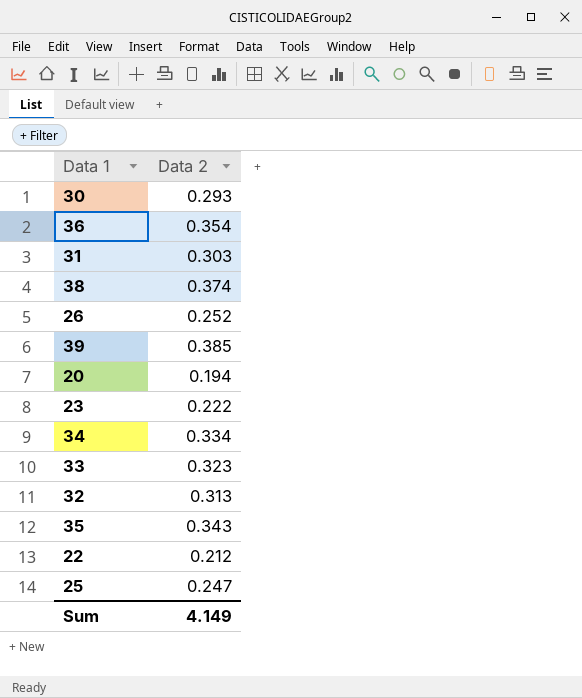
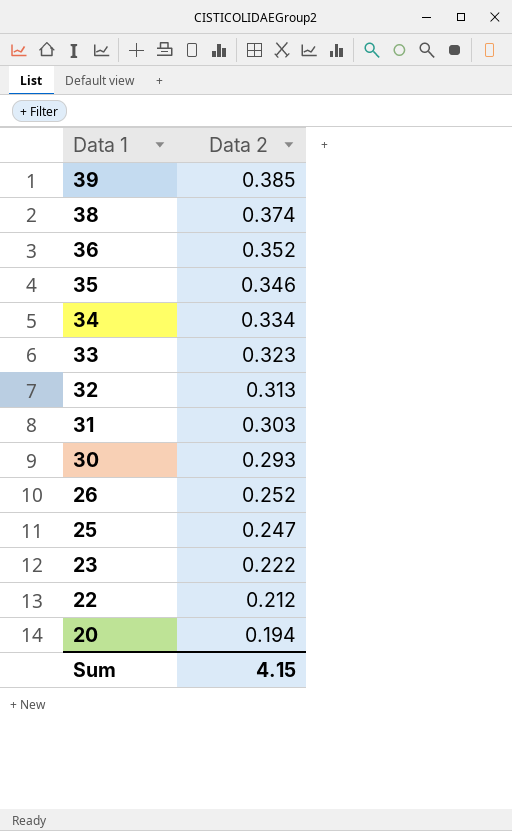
row order: none -> Data 1 descending
36 | Data 2: 0.354 -> 0.352
35 | Data 2: 0.343 -> 0.346
Sum | Data 2: 4.149 -> 4.15

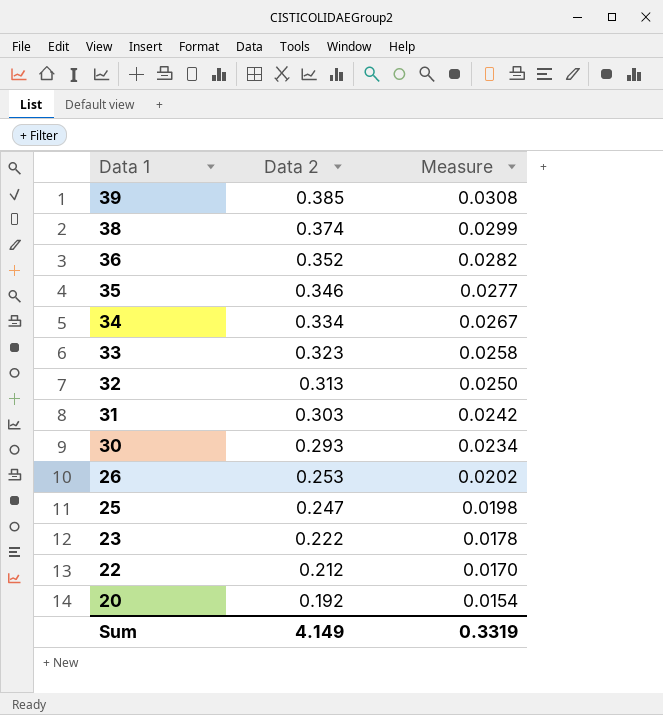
column Measure | formula: none -> [Data 2] * 0.08
26 | Data 2: 0.252 -> 0.253
20 | Data 2: 0.194 -> 0.192
Sum | Data 2: 4.15 -> 4.149

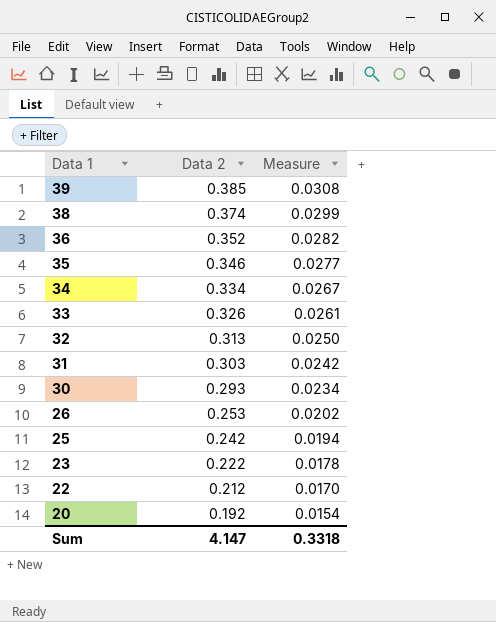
33 | Data 2: 0.323 -> 0.326
33 | Measure: 0.0258 -> 0.0261
25 | Data 2: 0.247 -> 0.242
25 | Measure: 0.0198 -> 0.0194
Sum | Data 2: 4.149 -> 4.147
Sum | Measure: 0.3319 -> 0.3318

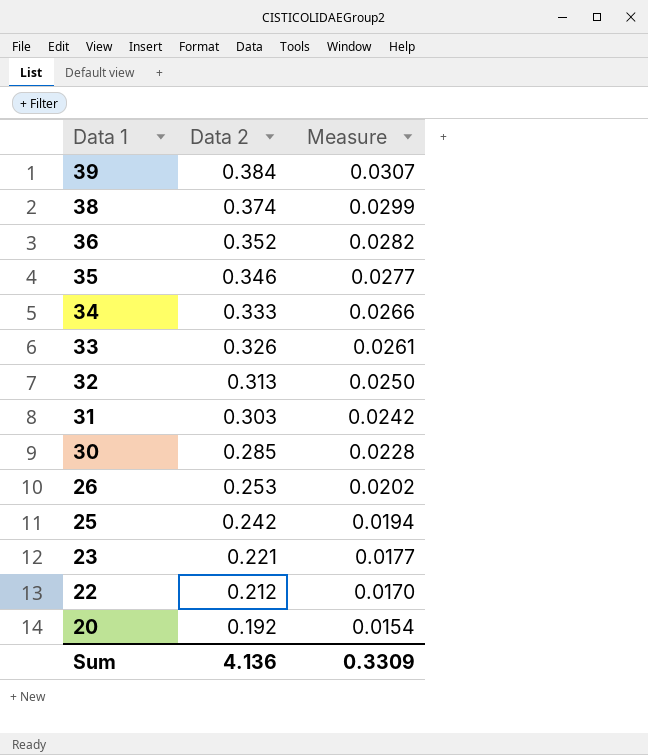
39 | Data 2: 0.385 -> 0.384
39 | Measure: 0.0308 -> 0.0307
34 | Data 2: 0.334 -> 0.333
34 | Measure: 0.0267 -> 0.0266
30 | Data 2: 0.293 -> 0.285
30 | Measure: 0.0234 -> 0.0228
23 | Data 2: 0.222 -> 0.221
23 | Measure: 0.0178 -> 0.0177
Sum | Data 2: 4.147 -> 4.136
Sum | Measure: 0.3318 -> 0.3309

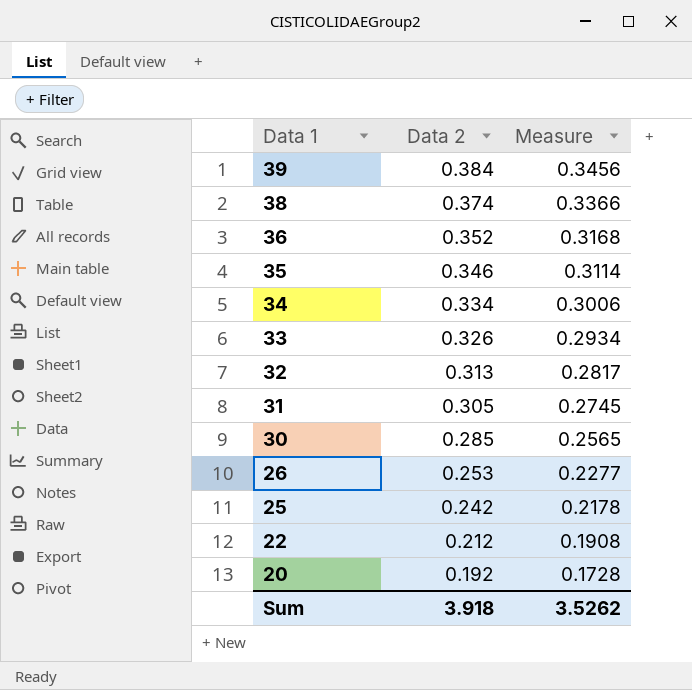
column Measure | formula: [Data 2] * 0.08 -> [Data 2] * 0.9
row 23: 0.221 | 0.0177 -> none
34 | Data 2: 0.333 -> 0.334
31 | Data 2: 0.303 -> 0.305
Sum | Data 2: 4.136 -> 3.918
Sum | Measure: 0.3309 -> 3.5262

